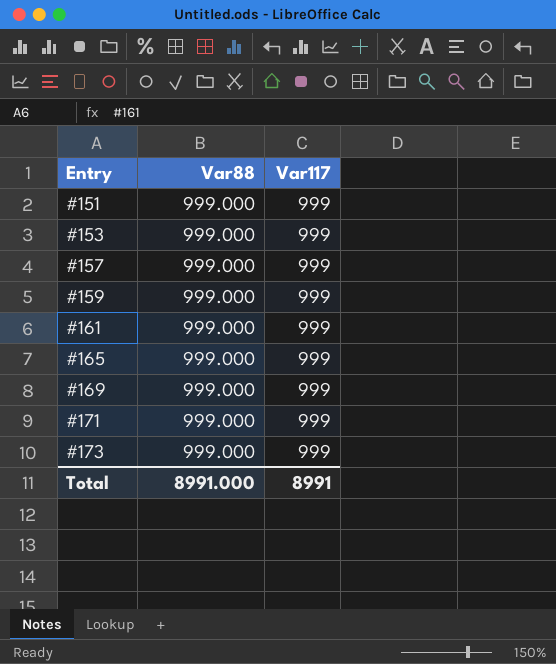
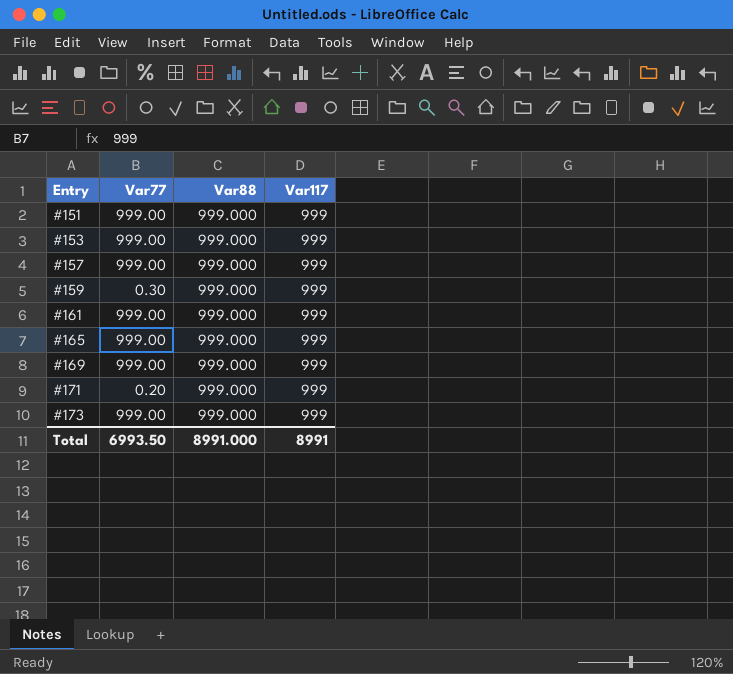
column Var77 | position: none -> 2

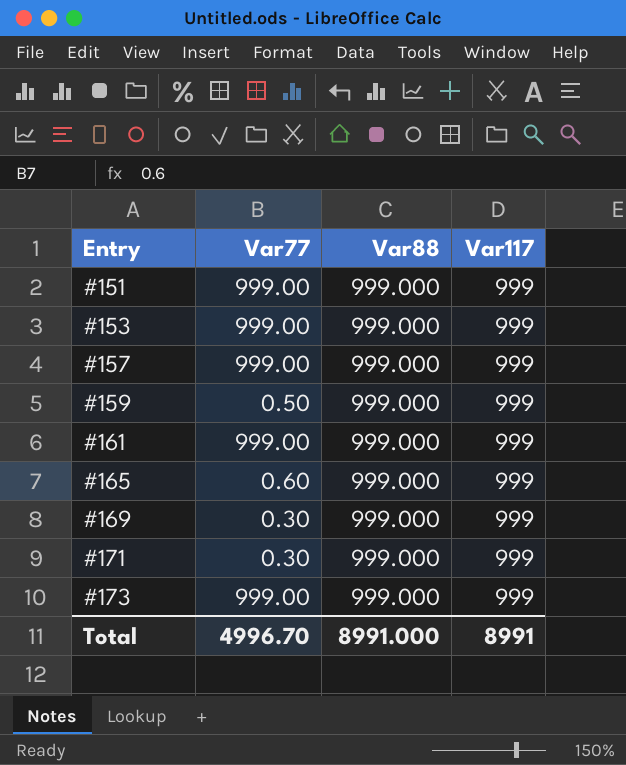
#159 | Var77: 0.30 -> 0.50
#165 | Var77: 999.00 -> 0.60
#169 | Var77: 999.00 -> 0.30
#171 | Var77: 0.20 -> 0.30
Total | Var77: 6993.50 -> 4996.70

